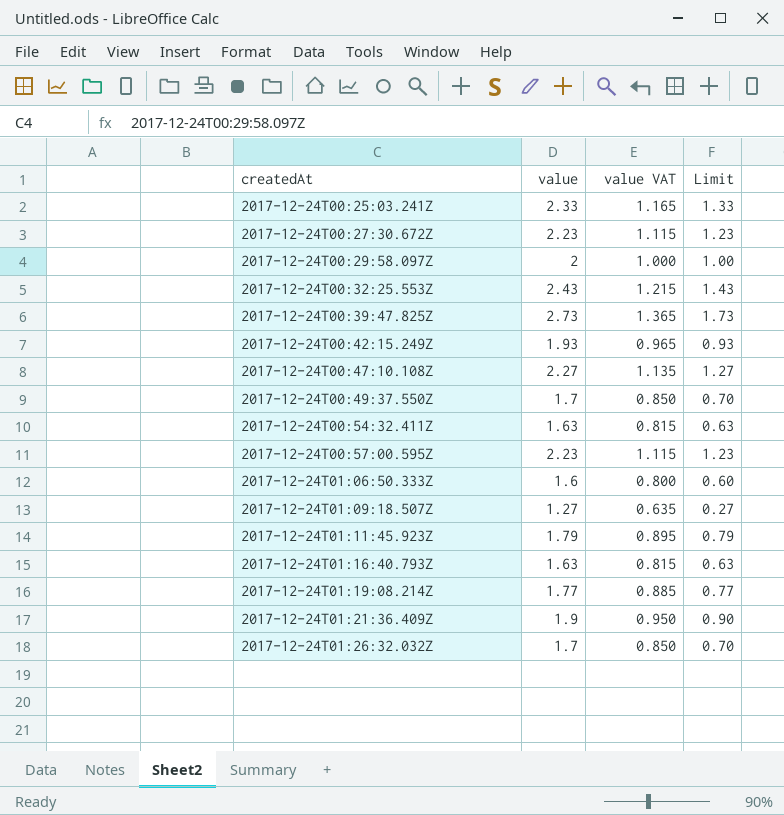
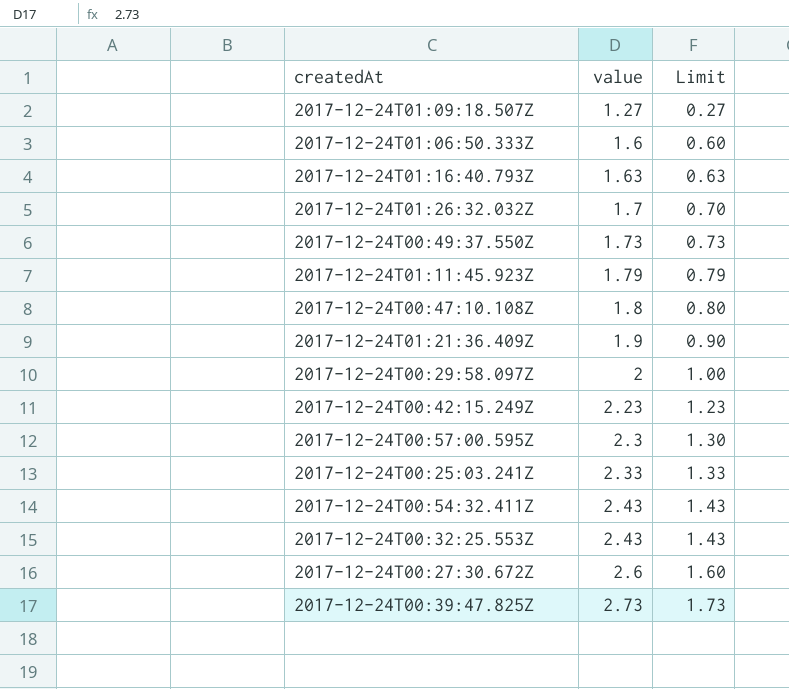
row order: createdAt ascending -> value ascending
column value VAT | formula: [value] * 0.5 -> none
row 2017-12-24T01:19:08.214Z: 1.77 | 0.885 | 0.77 -> none
2017-12-24T00:49:37.550Z | value: 1.7 -> 1.73
2017-12-24T00:49:37.550Z | Limit: 0.70 -> 0.73
2017-12-24T00:47:10.108Z | value: 2.27 -> 1.8
2017-12-24T00:47:10.108Z | Limit: 1.27 -> 0.80
2017-12-24T00:42:15.249Z | value: 1.93 -> 2.23
2017-12-24T00:42:15.249Z | Limit: 0.93 -> 1.23
2017-12-24T00:57:00.595Z | value: 2.23 -> 2.3
2017-12-24T00:57:00.595Z | Limit: 1.23 -> 1.30
2017-12-24T00:54:32.411Z | value: 1.63 -> 2.43
2017-12-24T00:54:32.411Z | Limit: 0.63 -> 1.43
2017-12-24T00:27:30.672Z | value: 2.23 -> 2.6
2017-12-24T00:27:30.672Z | Limit: 1.23 -> 1.60

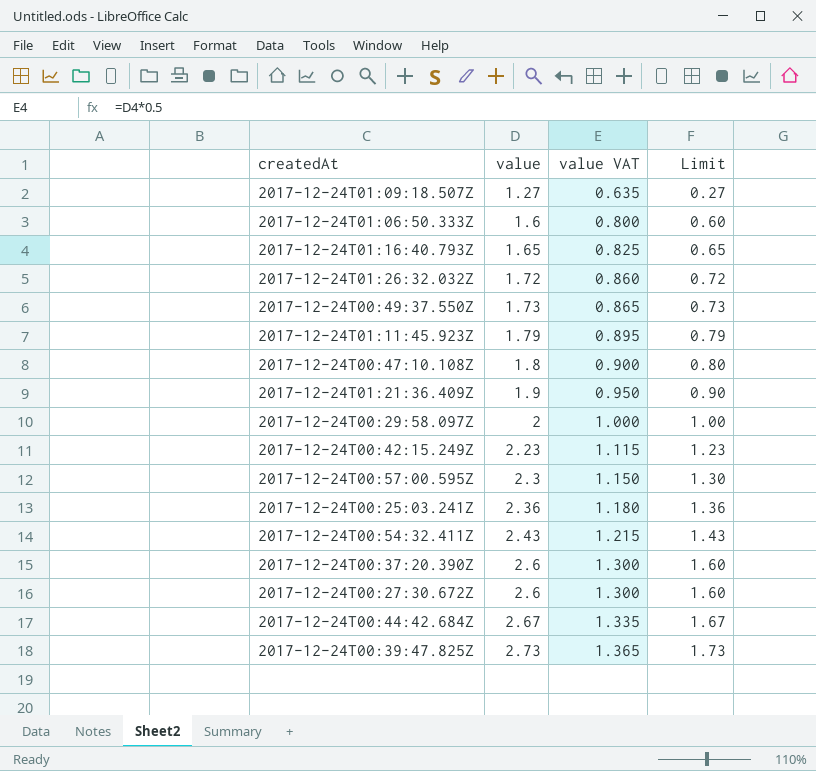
column value VAT | formula: none -> [value] * 0.5
row 2017-12-24T00:32:25.553Z: 2.43 | 1.43 -> none
2017-12-24T01:16:40.793Z | value: 1.63 -> 1.65
2017-12-24T01:16:40.793Z | Limit: 0.63 -> 0.65
2017-12-24T01:26:32.032Z | value: 1.7 -> 1.72
2017-12-24T01:26:32.032Z | Limit: 0.70 -> 0.72
2017-12-24T00:25:03.241Z | value: 2.33 -> 2.36
2017-12-24T00:25:03.241Z | Limit: 1.33 -> 1.36
row 2017-12-24T00:37:20.390Z: none -> 2.6 | 1.300 | 1.60
row 2017-12-24T00:44:42.684Z: none -> 2.67 | 1.335 | 1.67

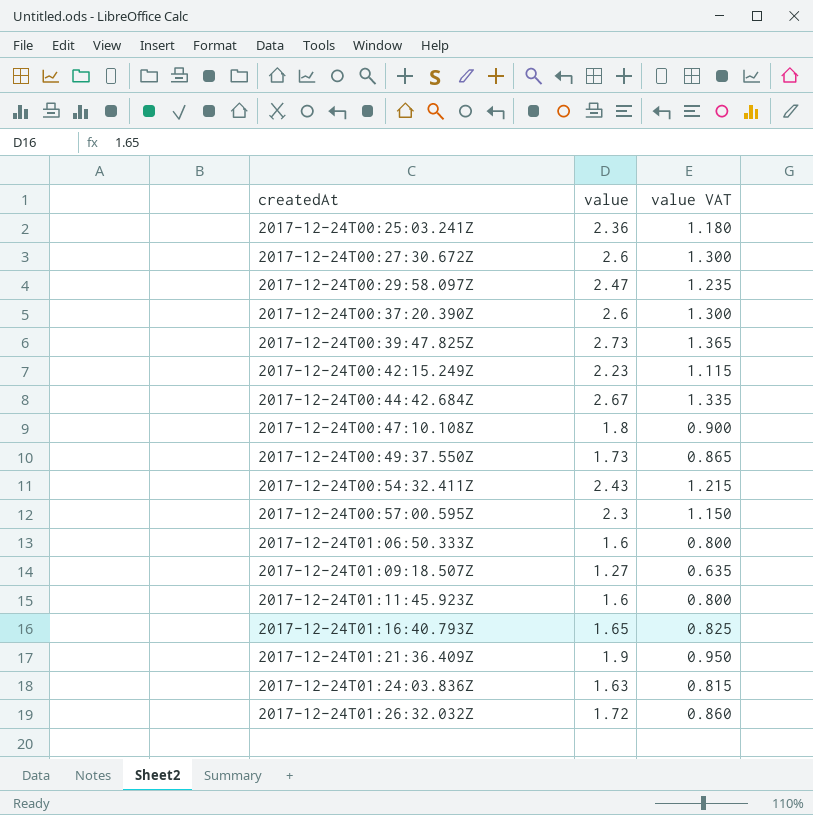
row order: value ascending -> createdAt ascending
column Limit | formula: [value] - 1 -> none
2017-12-24T00:29:58.097Z | value: 2 -> 2.47
2017-12-24T00:29:58.097Z | value VAT: 1.000 -> 1.235
2017-12-24T01:11:45.923Z | value: 1.79 -> 1.6
2017-12-24T01:11:45.923Z | value VAT: 0.895 -> 0.800
row 2017-12-24T01:24:03.836Z: none -> 1.63 | 0.815

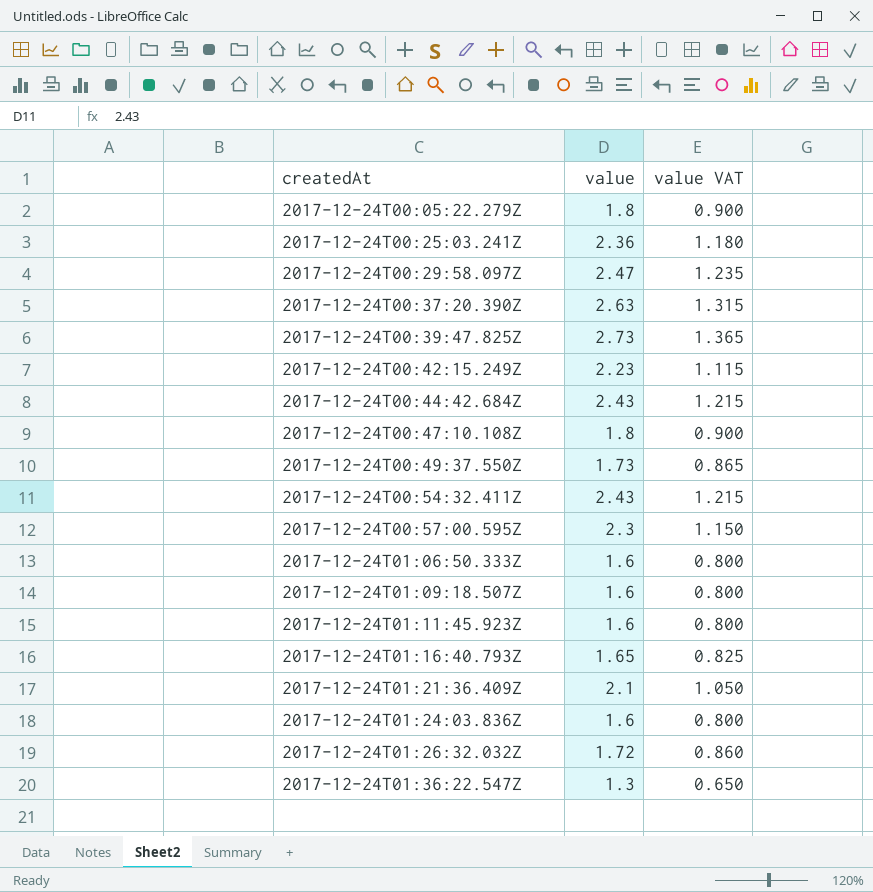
row 2017-12-24T00:27:30.672Z: 2.6 | 1.300 -> none
row 2017-12-24T00:05:22.279Z: none -> 1.8 | 0.900
2017-12-24T00:37:20.390Z | value: 2.6 -> 2.63
2017-12-24T00:37:20.390Z | value VAT: 1.300 -> 1.315
2017-12-24T00:44:42.684Z | value: 2.67 -> 2.43
2017-12-24T00:44:42.684Z | value VAT: 1.335 -> 1.215
2017-12-24T01:09:18.507Z | value: 1.27 -> 1.6
2017-12-24T01:09:18.507Z | value VAT: 0.635 -> 0.800
2017-12-24T01:21:36.409Z | value: 1.9 -> 2.1
2017-12-24T01:21:36.409Z | value VAT: 0.950 -> 1.050
2017-12-24T01:24:03.836Z | value: 1.63 -> 1.6
2017-12-24T01:24:03.836Z | value VAT: 0.815 -> 0.800
row 2017-12-24T01:36:22.547Z: none -> 1.3 | 0.650

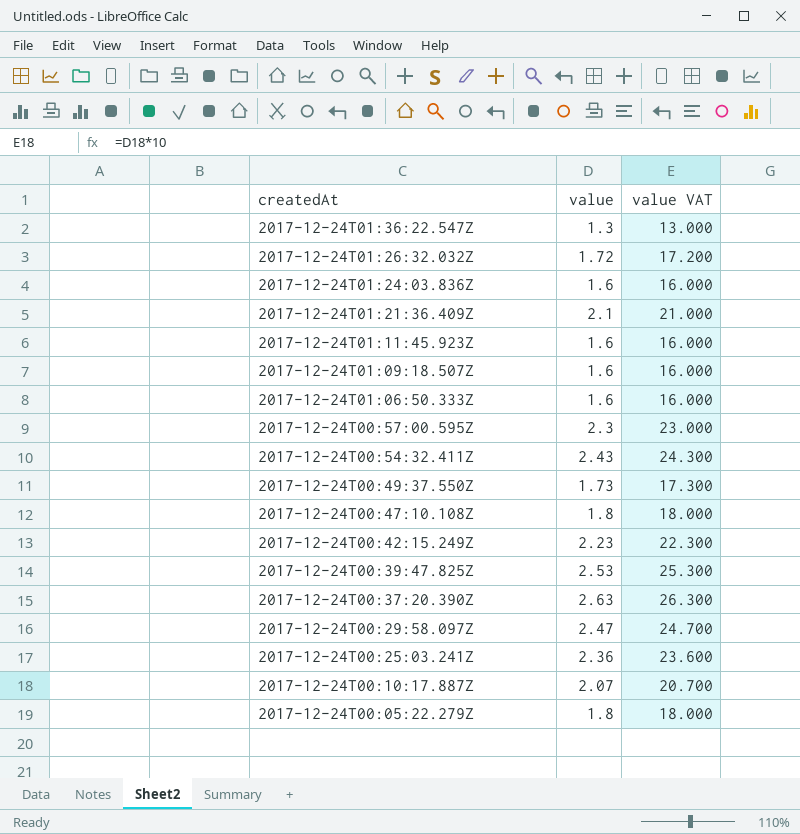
row order: createdAt ascending -> createdAt descending
column value VAT | formula: [value] * 0.5 -> [value] * 10
row 2017-12-24T00:44:42.684Z: 2.43 | 1.215 -> none
row 2017-12-24T01:16:40.793Z: 1.65 | 0.825 -> none
2017-12-24T00:39:47.825Z | value: 2.73 -> 2.53
row 2017-12-24T00:10:17.887Z: none -> 2.07 | 20.700

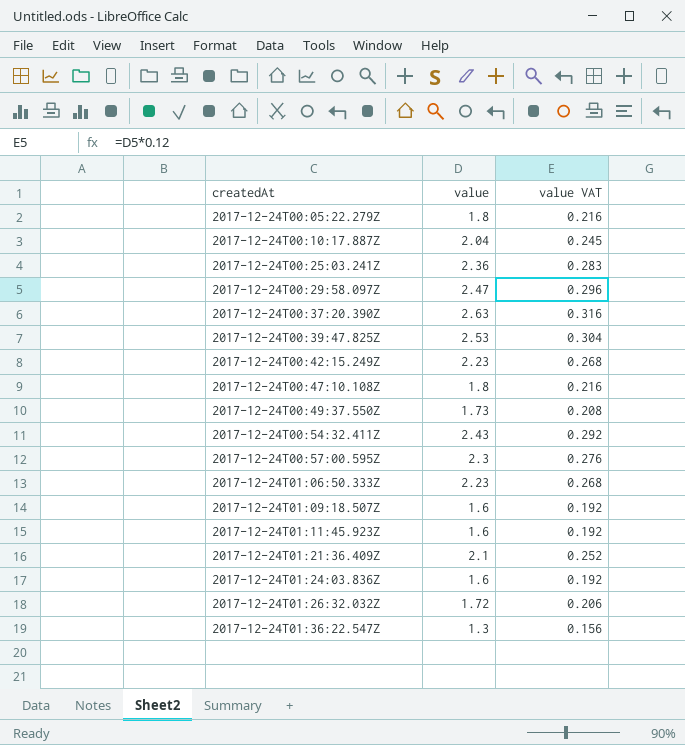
row order: createdAt descending -> createdAt ascending
column value VAT | formula: [value] * 10 -> [value] * 0.12
2017-12-24T00:10:17.887Z | value: 2.07 -> 2.04
2017-12-24T01:06:50.333Z | value: 1.6 -> 2.23

